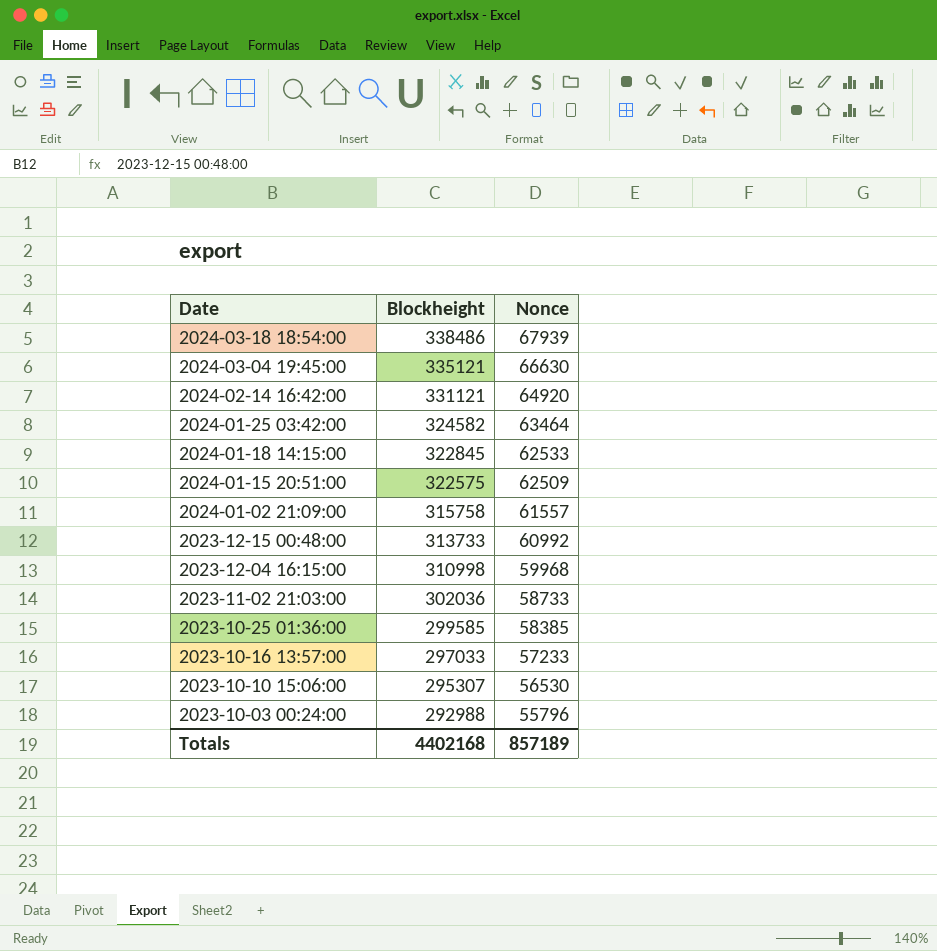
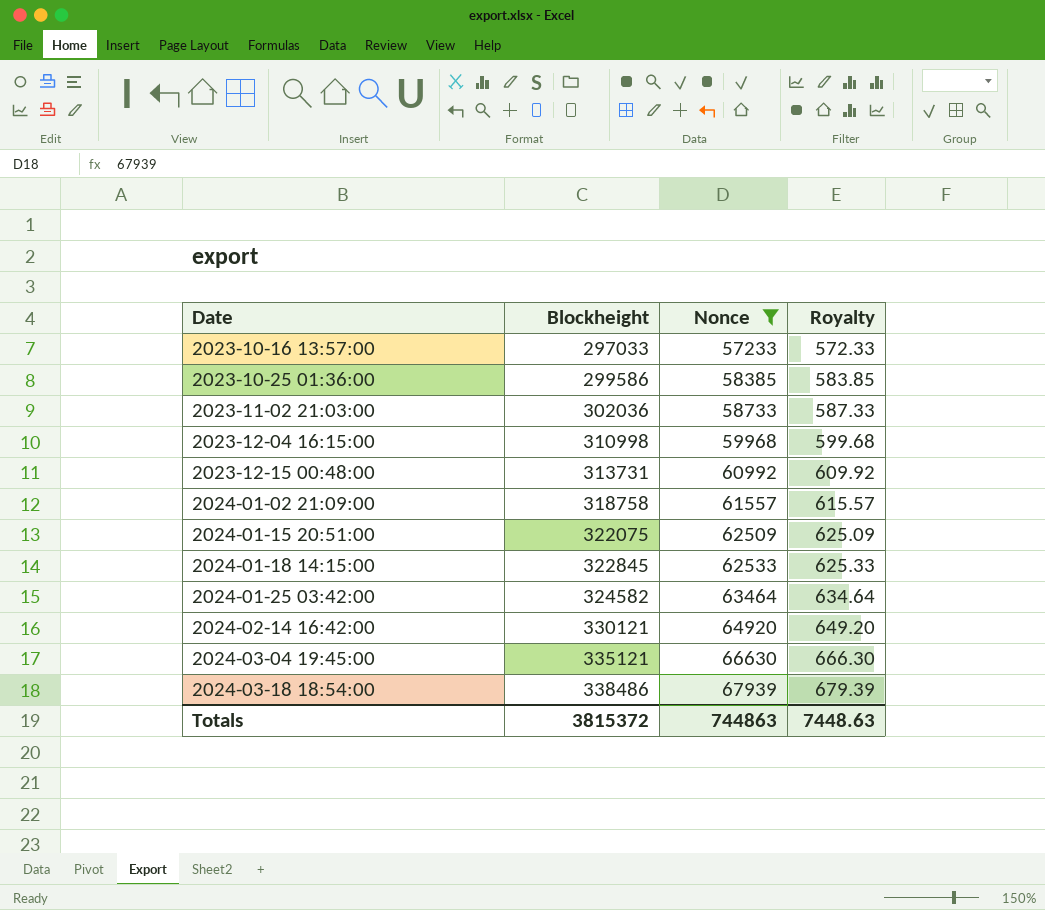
filter: none -> Nonce >= 57233
row order: Date descending -> Date ascending
column Royalty | formula: none -> [Nonce] * 0.01
2023-10-25 01:36:00 | Blockheight: 299585 -> 299586
2023-12-15 00:48:00 | Blockheight: 313733 -> 313731
2024-01-02 21:09:00 | Blockheight: 315758 -> 318758
2024-01-15 20:51:00 | Blockheight: 322575 -> 322075
2024-02-14 16:42:00 | Blockheight: 331121 -> 330121
Totals | Blockheight: 4402168 -> 3815372
Totals | Nonce: 857189 -> 744863

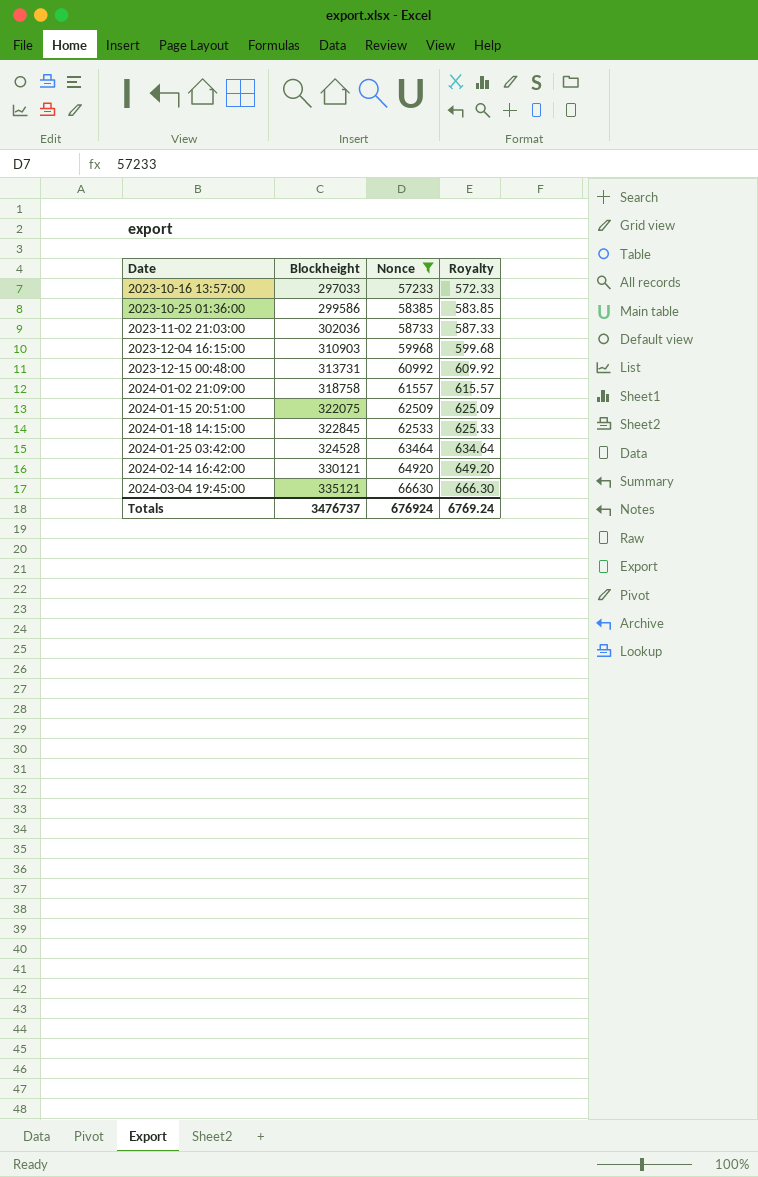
row 2024-03-18 18:54:00: 338486 | 67939 | 679.39 -> none
2023-12-04 16:15:00 | Blockheight: 310998 -> 310903
2024-01-25 03:42:00 | Blockheight: 324582 -> 324528
Totals | Blockheight: 3815372 -> 3476737
Totals | Nonce: 744863 -> 676924
Totals | Royalty: 7448.63 -> 6769.24

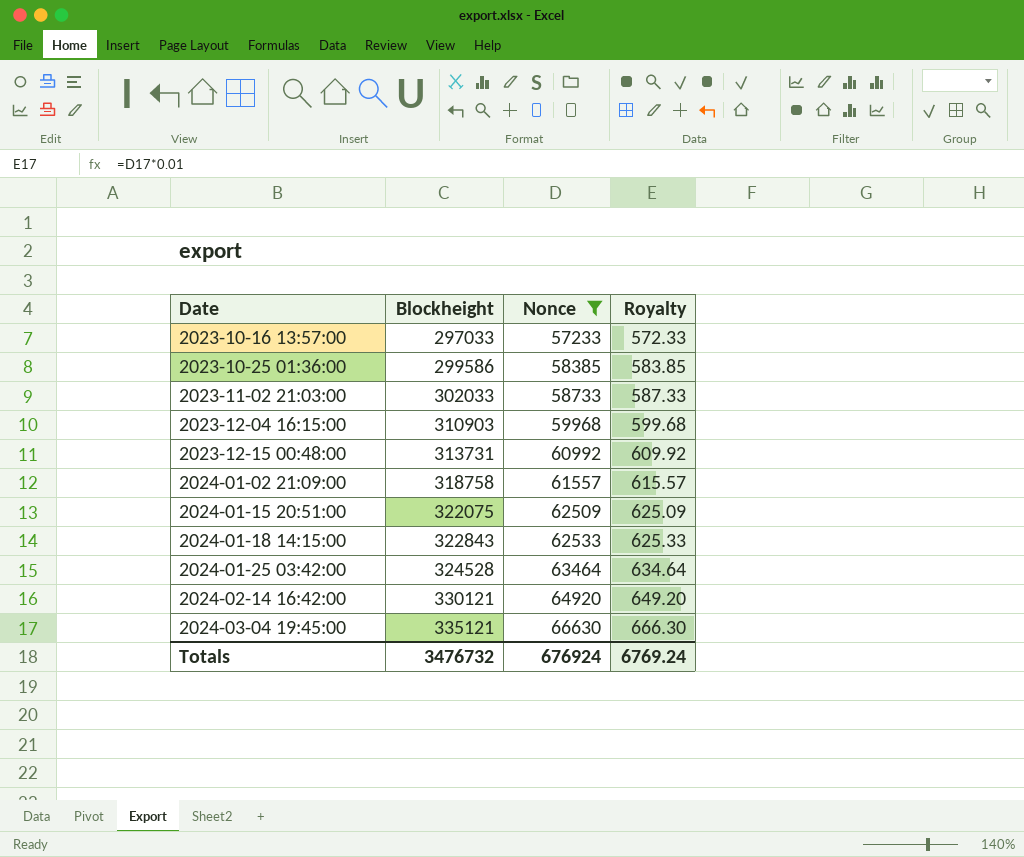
2023-11-02 21:03:00 | Blockheight: 302036 -> 302033
2024-01-18 14:15:00 | Blockheight: 322845 -> 322843
Totals | Blockheight: 3476737 -> 3476732

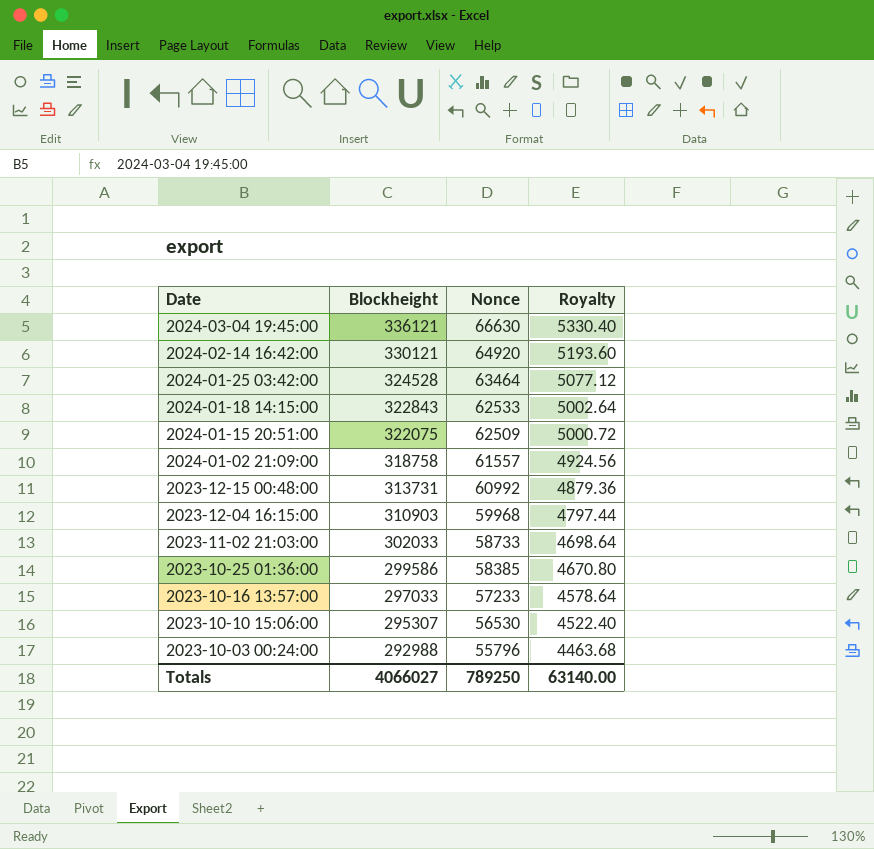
filter: Nonce >= 57233 -> none
row order: Date ascending -> Date descending
column Royalty | formula: [Nonce] * 0.01 -> [Nonce] * 0.08
2024-03-04 19:45:00 | Blockheight: 335121 -> 336121
Totals | Blockheight: 3476732 -> 4066027
Totals | Nonce: 676924 -> 789250
Totals | Royalty: 6769.24 -> 63140.00

